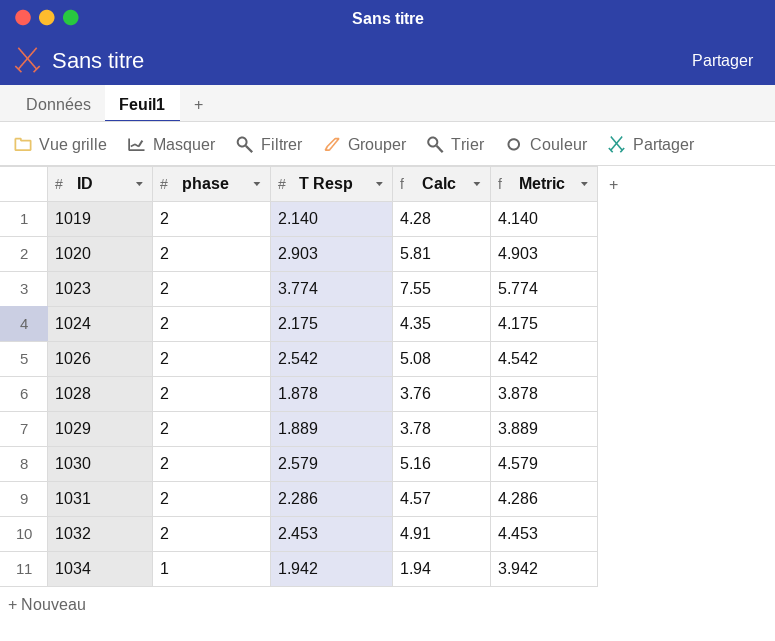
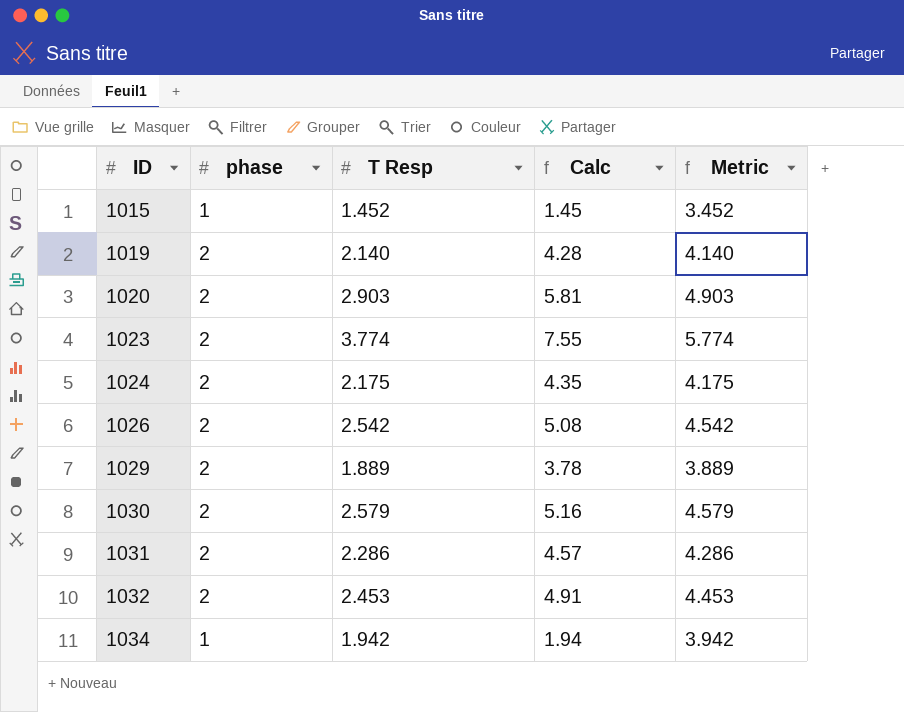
row 1028: 2 | 1.878 | 3.76 | 3.878 -> none
row 1015: none -> 1 | 1.452 | 1.45 | 3.452

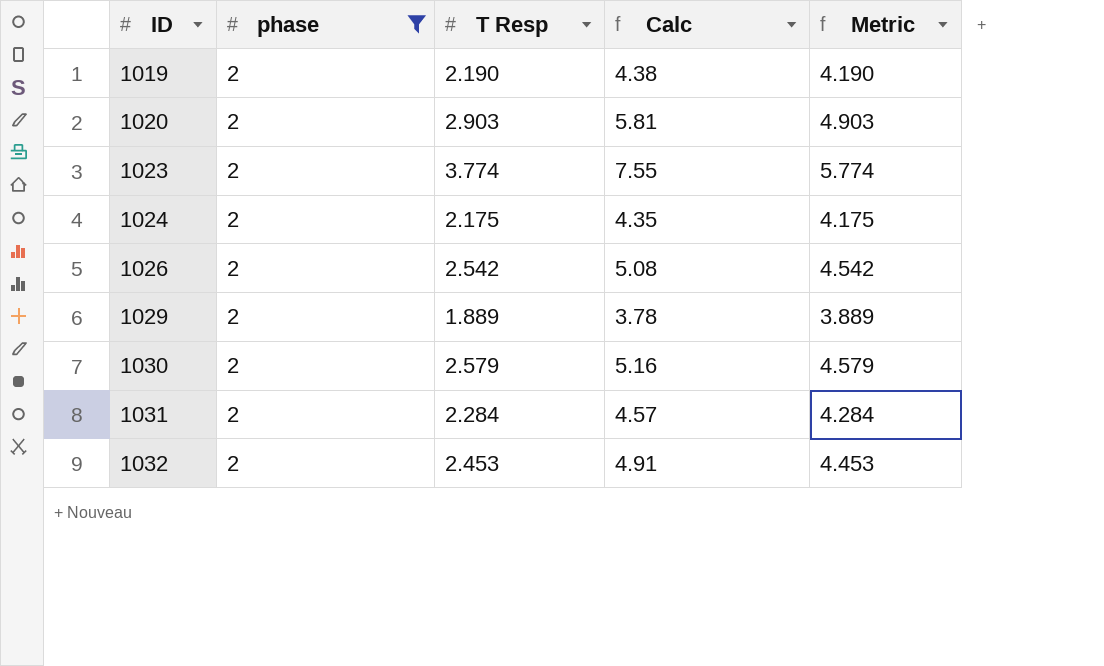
filter: none -> phase = 2
1019 | T Resp: 2.140 -> 2.190
1019 | Calc: 4.28 -> 4.38
1019 | Metric: 4.140 -> 4.190
1031 | T Resp: 2.286 -> 2.284
1031 | Metric: 4.286 -> 4.284

